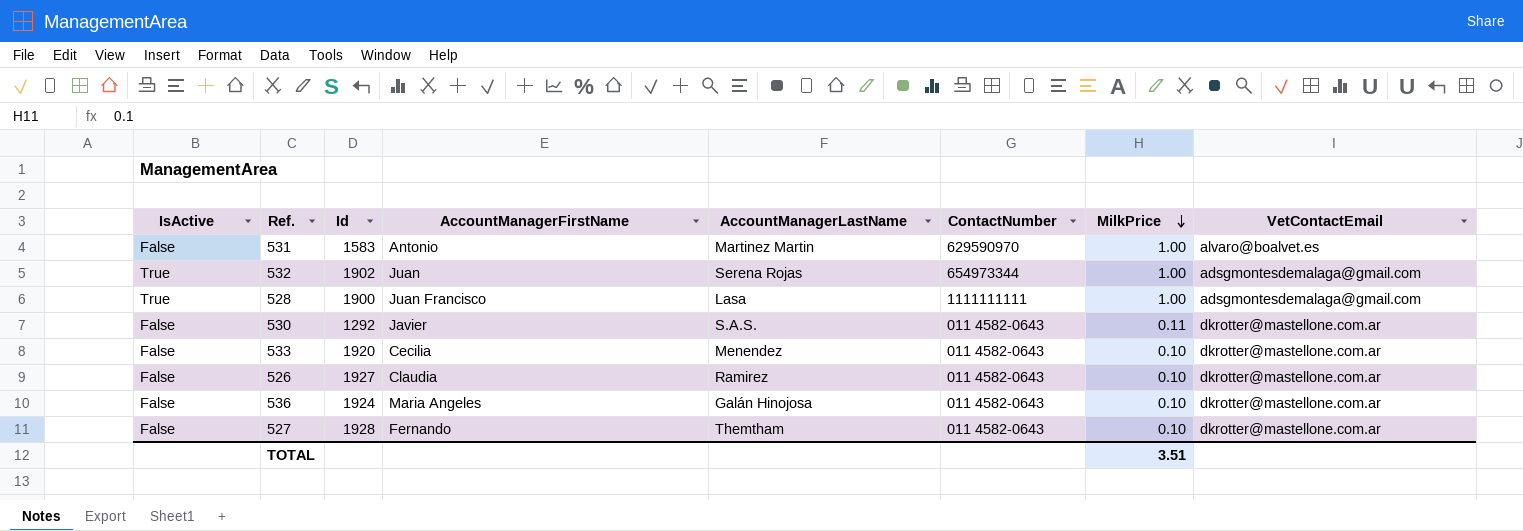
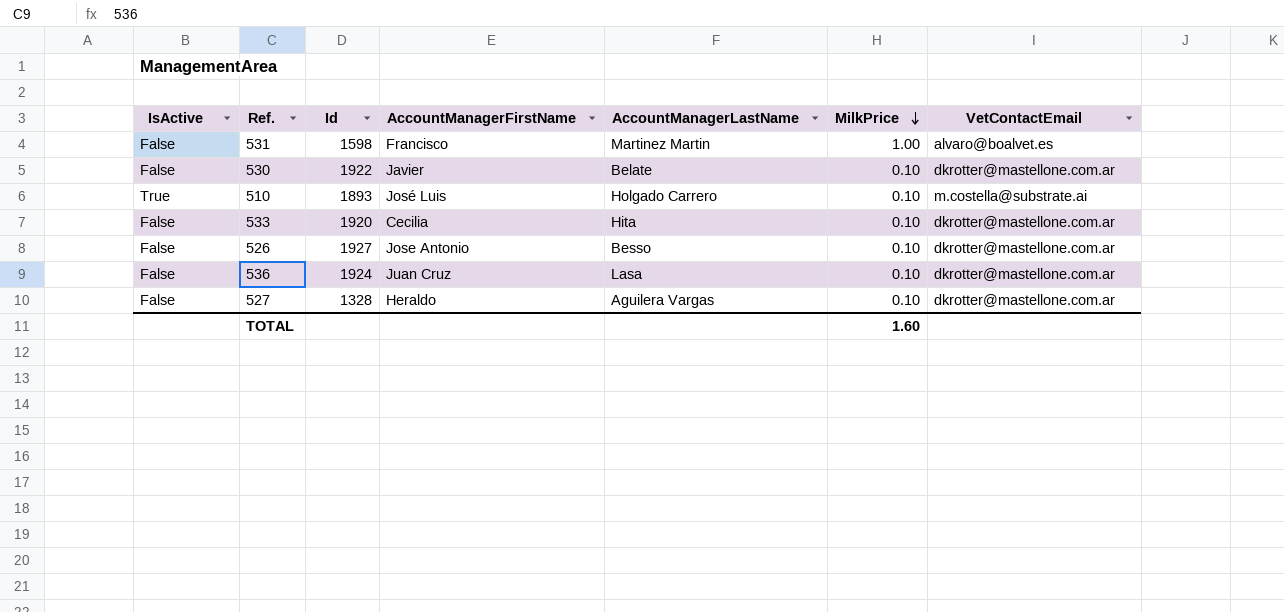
column ContactNumber | position: 6 -> none
row 532: True | 1902 | Juan | Serena Rojas | 654973344 | 1.00 | adsgmontesdemalaga@gmail.com -> none
row 528: True | 1900 | Juan Francisco | Lasa | 1111111111 | 1.00 | adsgmontesdemalaga@gmail.com -> none
531 | Id: 1583 -> 1598
531 | AccountManagerFirstName: Antonio -> Francisco
530 | Id: 1292 -> 1922
530 | AccountManagerLastName: S.A.S. -> Belate
530 | MilkPrice: 0.11 -> 0.10
row 510: none -> True | 1893 | José Luis | Holgado Carrero | 0.10 | m.costella@substrate.ai
533 | AccountManagerLastName: Menendez -> Hita
526 | AccountManagerFirstName: Claudia -> Jose Antonio
526 | AccountManagerLastName: Ramirez -> Besso
536 | AccountManagerFirstName: Maria Angeles -> Juan Cruz
536 | AccountManagerLastName: Galán Hinojosa -> Lasa
527 | Id: 1928 -> 1328
527 | AccountManagerFirstName: Fernando -> Heraldo
527 | AccountManagerLastName: Themtham -> Aguilera Vargas
TOTAL | MilkPrice: 3.51 -> 1.60

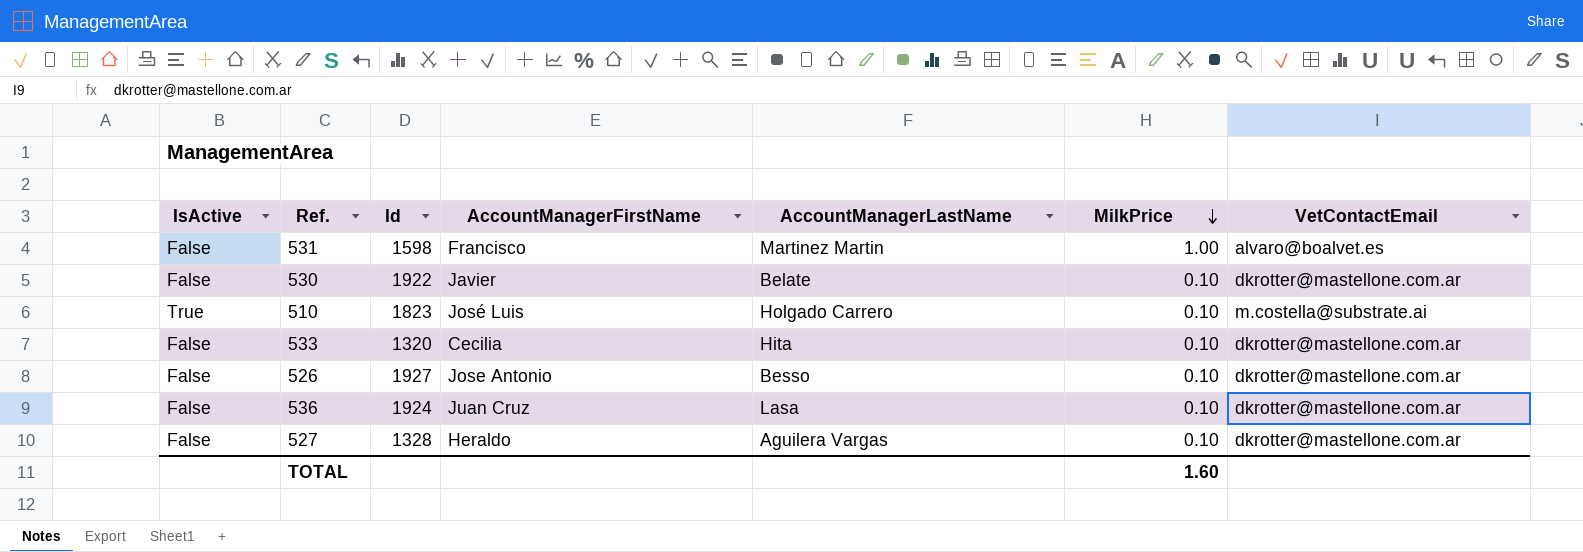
510 | Id: 1893 -> 1823
533 | Id: 1920 -> 1320

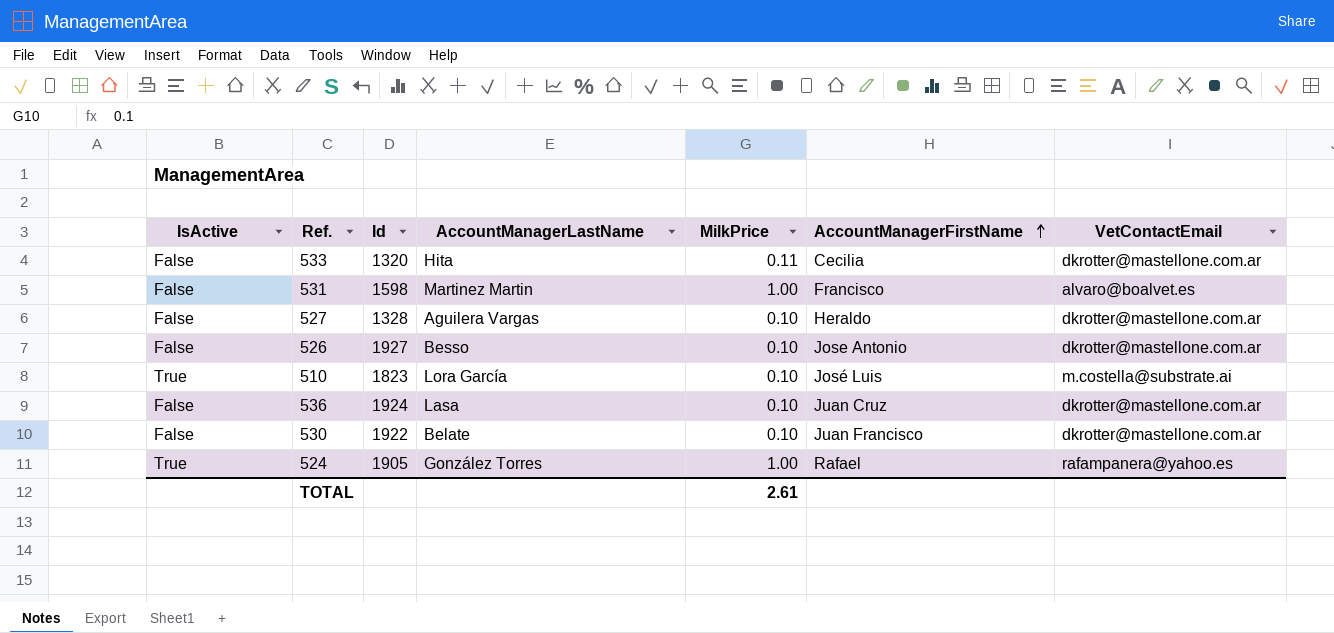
row order: MilkPrice descending -> AccountManagerFirstName ascending
column AccountManagerFirstName | position: 4 -> 6
533 | MilkPrice: 0.10 -> 0.11
510 | AccountManagerLastName: Holgado Carrero -> Lora García
530 | AccountManagerFirstName: Javier -> Juan Francisco
row 524: none -> True | 1905 | González Torres | 1.00 | Rafael | rafampanera@yahoo.es
TOTAL | MilkPrice: 1.60 -> 2.61

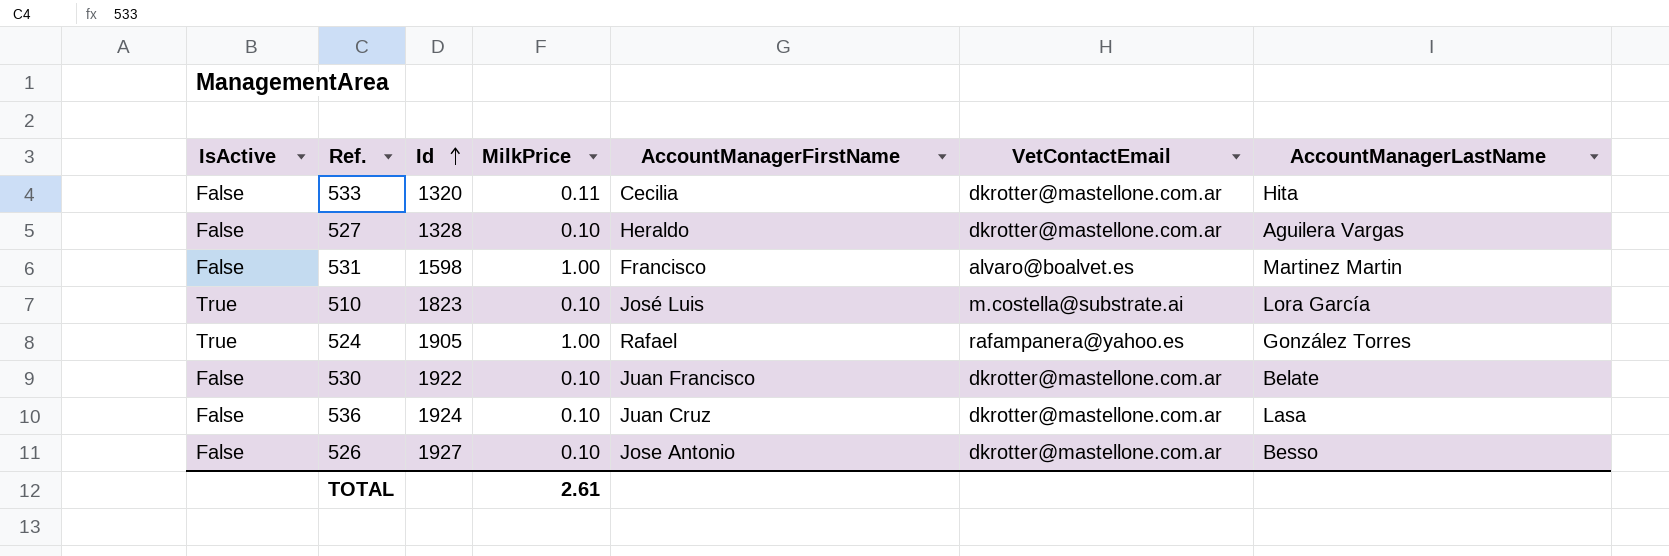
row order: AccountManagerFirstName ascending -> Id ascending
column AccountManagerLastName | position: 4 -> 7

